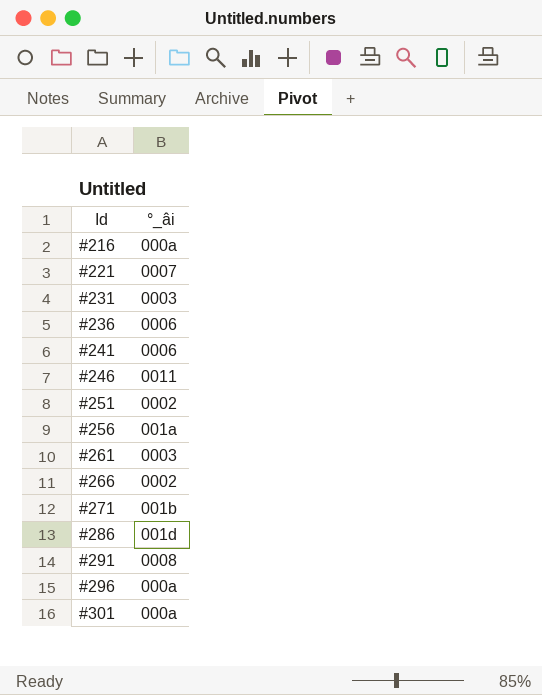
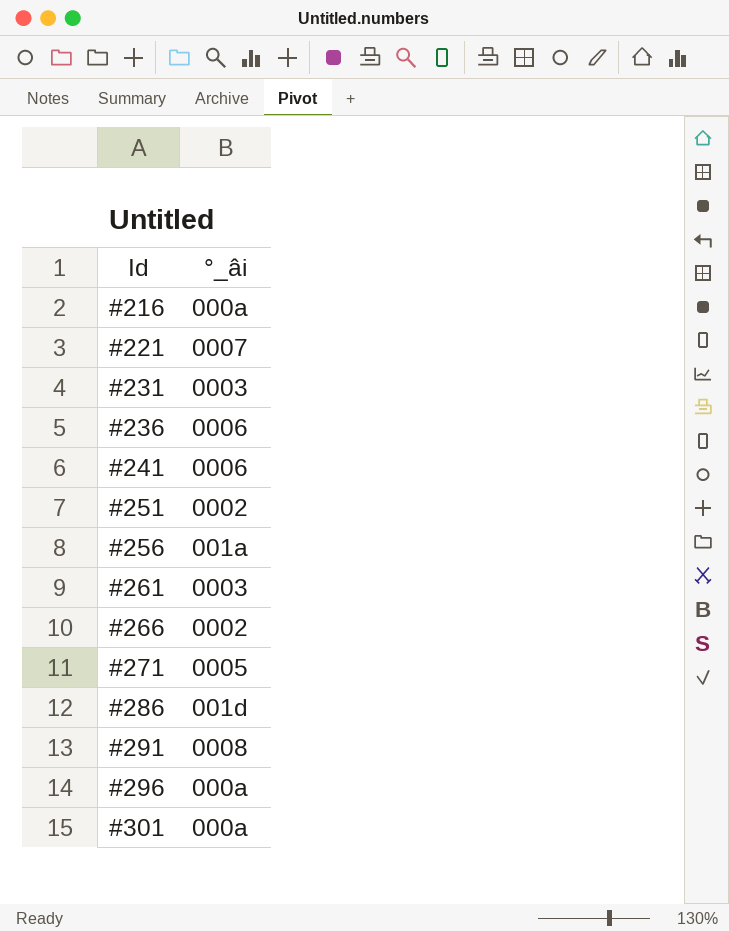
row #246: 0011 -> none
#271 | °_âi: 001b -> 0005

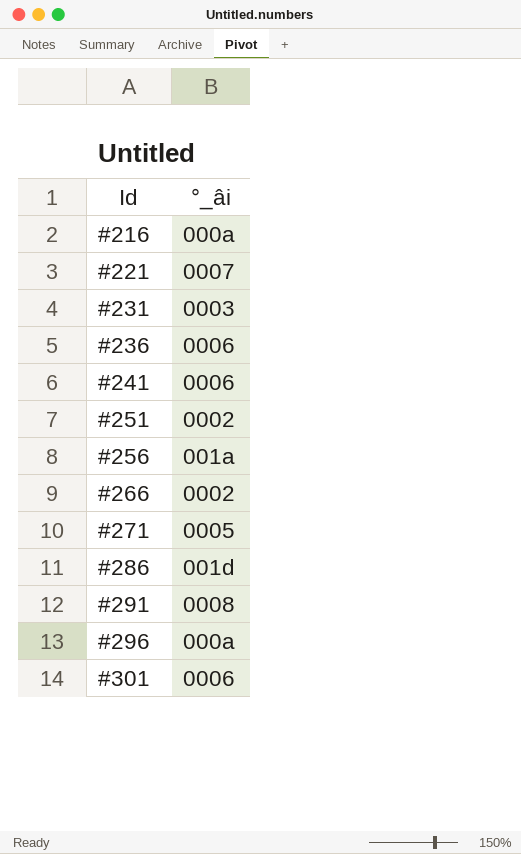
row #261: 0003 -> none
#301 | °_âi: 000a -> 0006

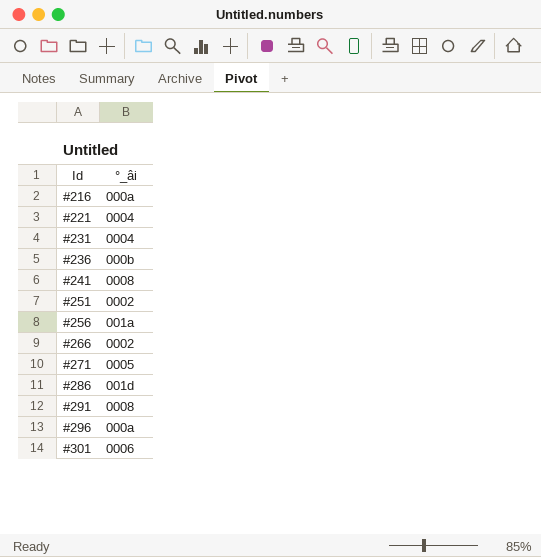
#221 | °_âi: 0007 -> 0004
#231 | °_âi: 0003 -> 0004
#236 | °_âi: 0006 -> 000b
#241 | °_âi: 0006 -> 0008

